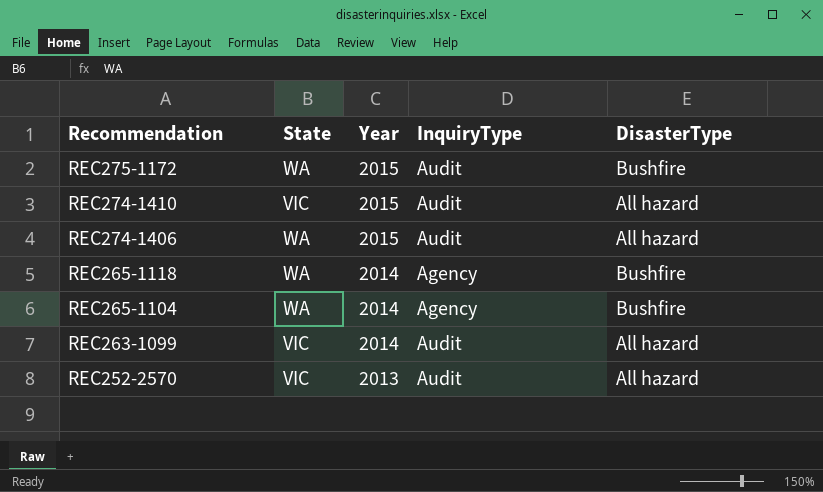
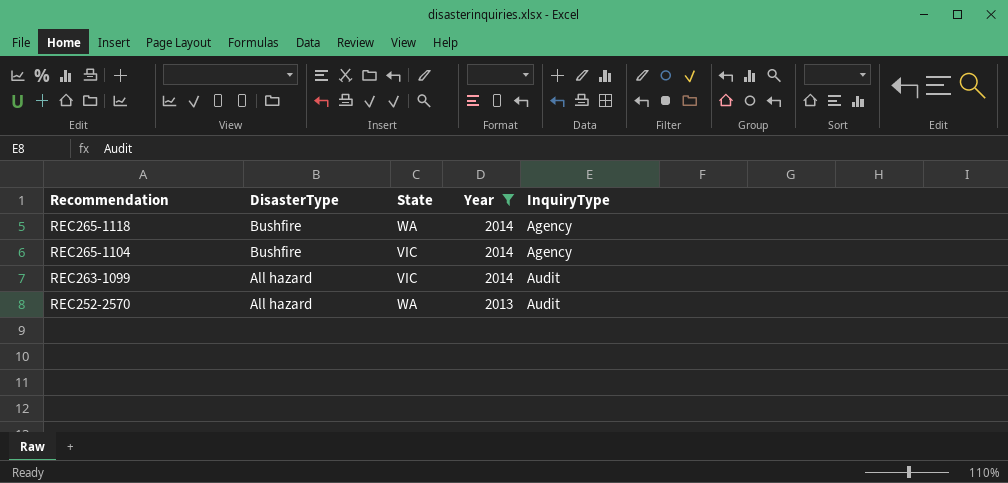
filter: none -> Year != 2015
column DisasterType | position: 5 -> 2
REC265-1104 | State: WA -> VIC
REC252-2570 | State: VIC -> WA

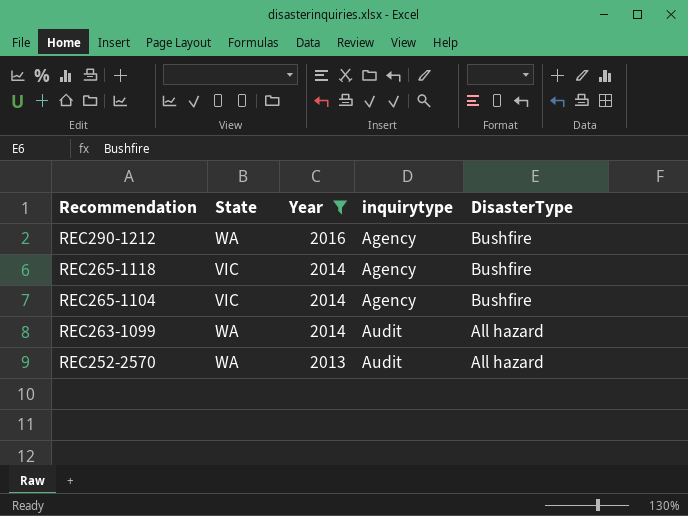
column name: InquiryType -> inquirytype
column DisasterType | position: 2 -> 5
row REC290-1212: none -> WA | 2016 | Agency | Bushfire
REC265-1118 | State: WA -> VIC
REC263-1099 | State: VIC -> WA

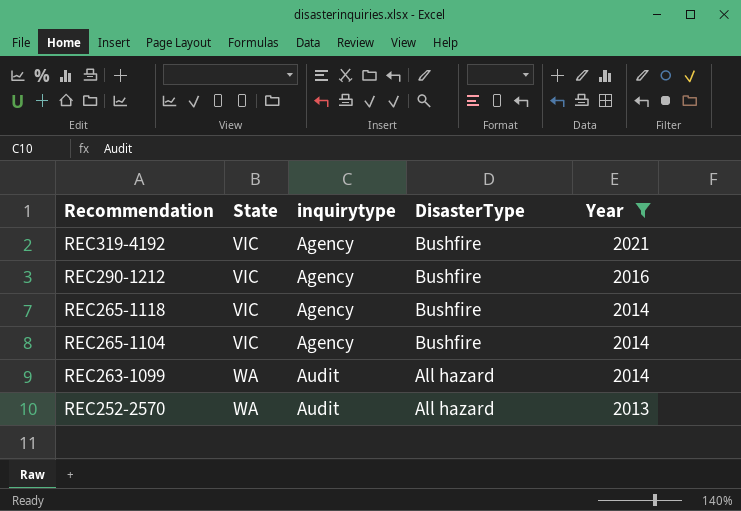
column Year | position: 3 -> 5
row REC319-4192: none -> VIC | Agency | Bushfire | 2021
REC290-1212 | State: WA -> VIC

